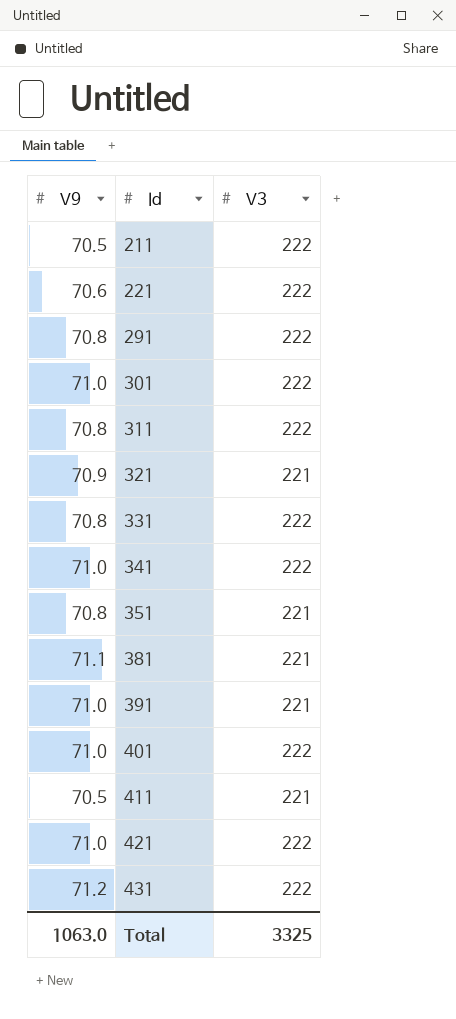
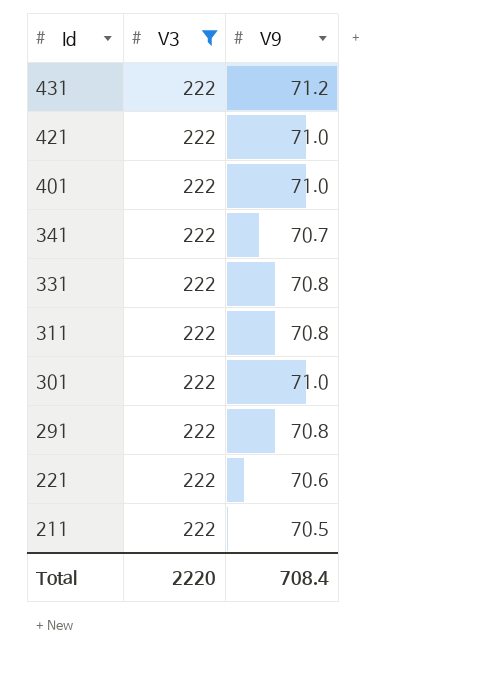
filter: none -> V3 = 222
row order: Id ascending -> Id descending
column V9 | position: 1 -> 3
341 | V9: 71.0 -> 70.7
Total | V3: 3325 -> 2220
Total | V9: 1063.0 -> 708.4

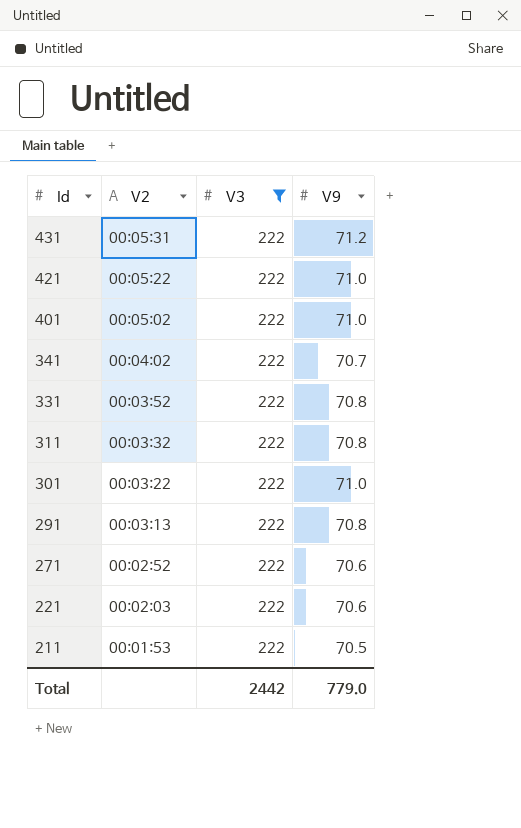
column V2 | position: none -> 2
row 271: none -> 00:02:52 | 222 | 70.6
Total | V3: 2220 -> 2442
Total | V9: 708.4 -> 779.0

